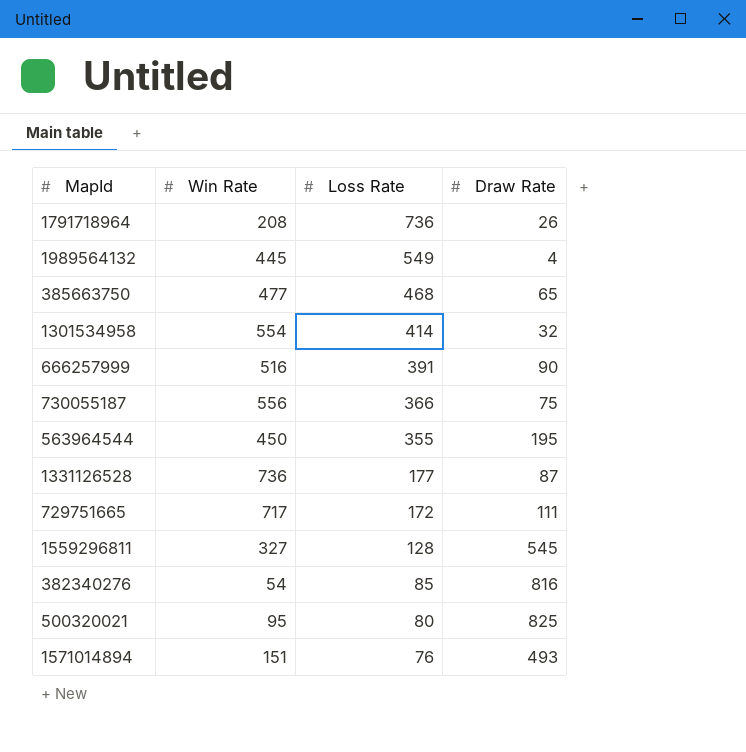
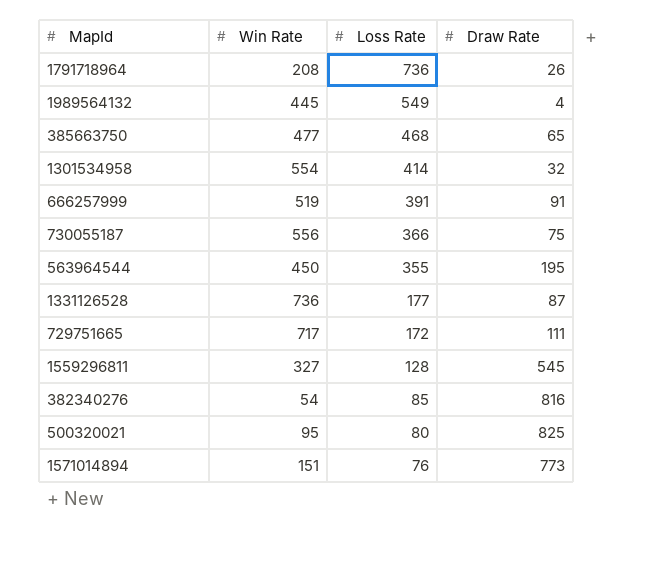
666257999 | Win Rate: 516 -> 519
666257999 | Draw Rate: 90 -> 91
1571014894 | Draw Rate: 493 -> 773

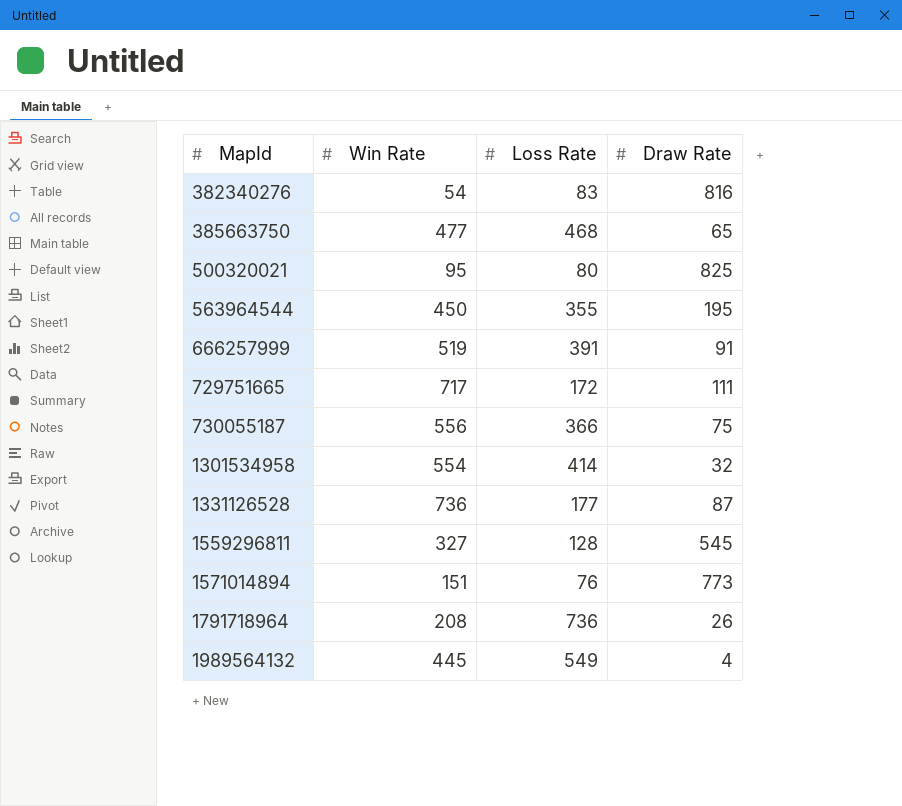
row order: Loss Rate descending -> MapId ascending
382340276 | Loss Rate: 85 -> 83

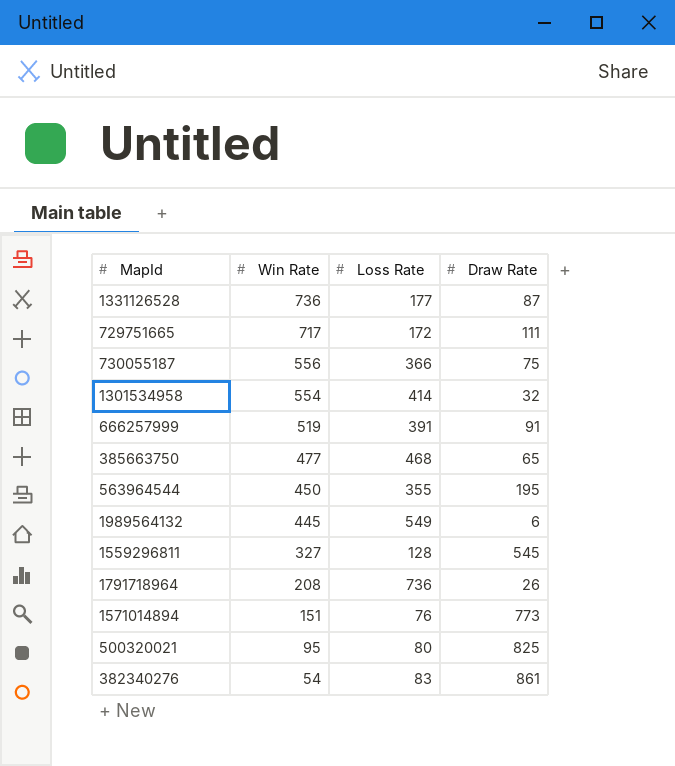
row order: MapId ascending -> Win Rate descending
1989564132 | Draw Rate: 4 -> 6
382340276 | Draw Rate: 816 -> 861

